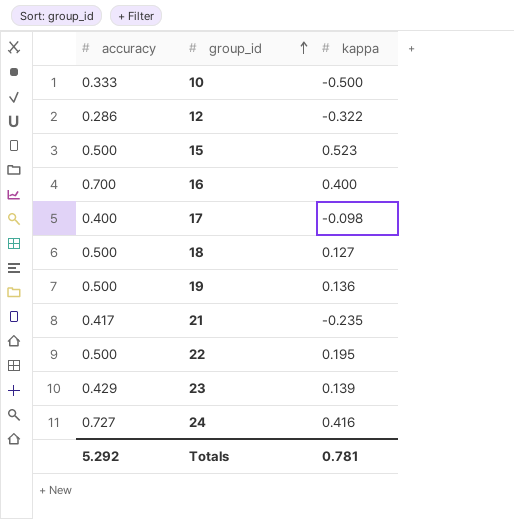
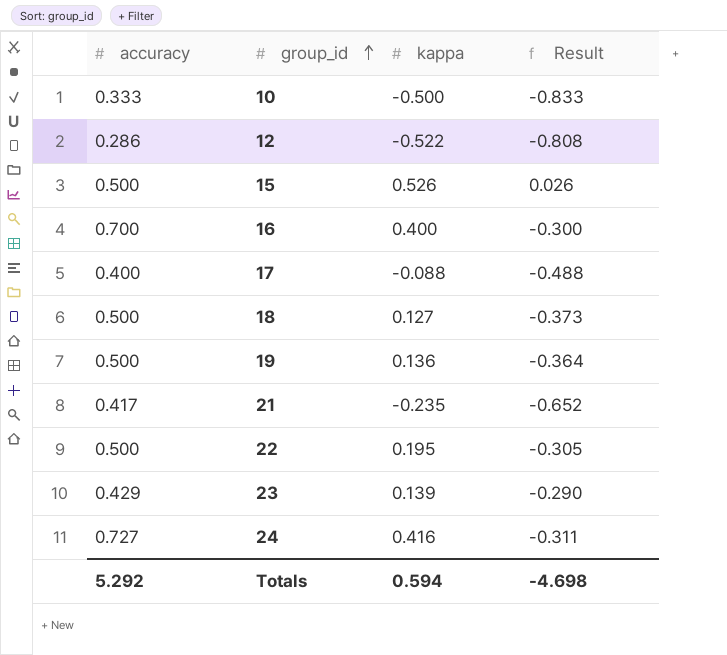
column Result | formula: none -> [kappa] - [accuracy]
12 | kappa: -0.322 -> -0.522
15 | kappa: 0.523 -> 0.526
17 | kappa: -0.098 -> -0.088
Totals | kappa: 0.781 -> 0.594

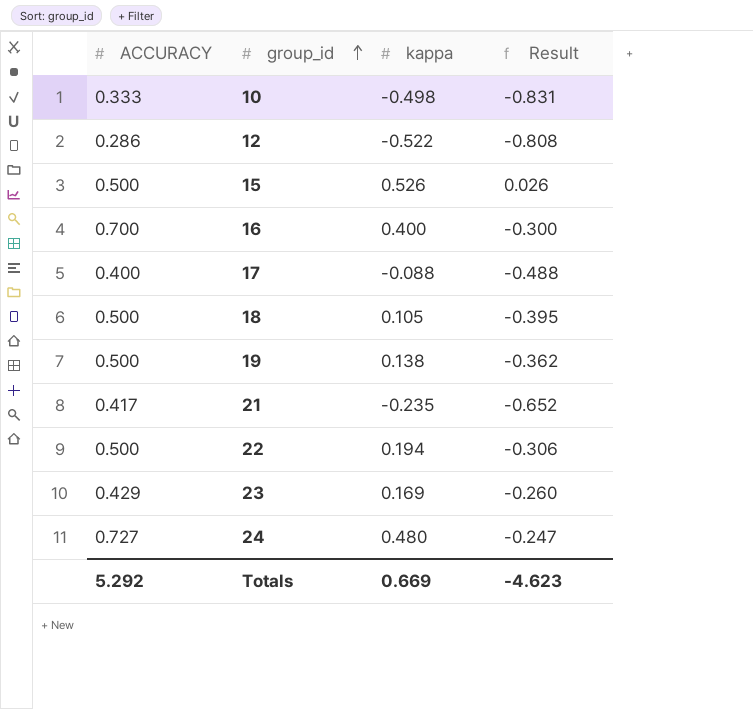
column name: accuracy -> ACCURACY
10 | kappa: -0.500 -> -0.498
10 | Result: -0.833 -> -0.831
18 | kappa: 0.127 -> 0.105
18 | Result: -0.373 -> -0.395
19 | kappa: 0.136 -> 0.138
19 | Result: -0.364 -> -0.362
22 | kappa: 0.195 -> 0.194
22 | Result: -0.305 -> -0.306
23 | kappa: 0.139 -> 0.169
23 | Result: -0.290 -> -0.260
24 | kappa: 0.416 -> 0.480
24 | Result: -0.311 -> -0.247
Totals | kappa: 0.594 -> 0.669
Totals | Result: -4.698 -> -4.623

